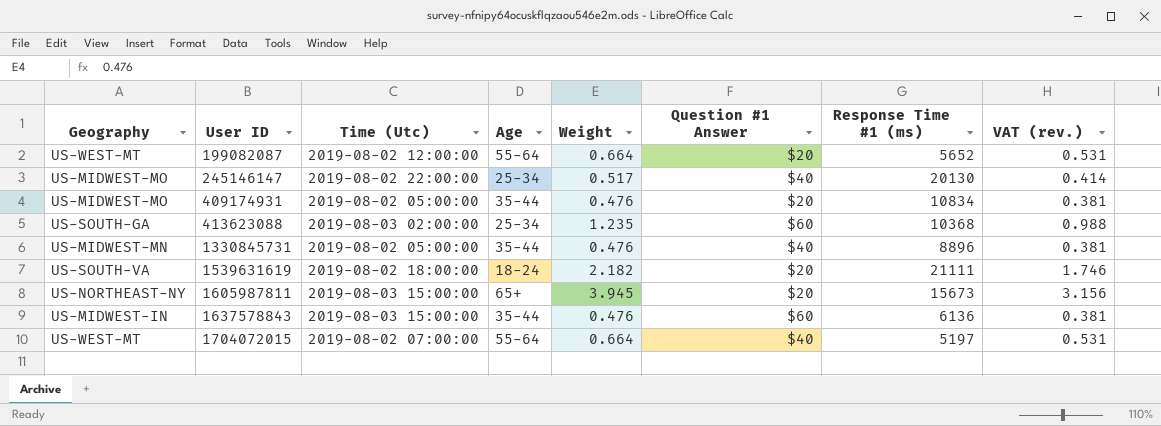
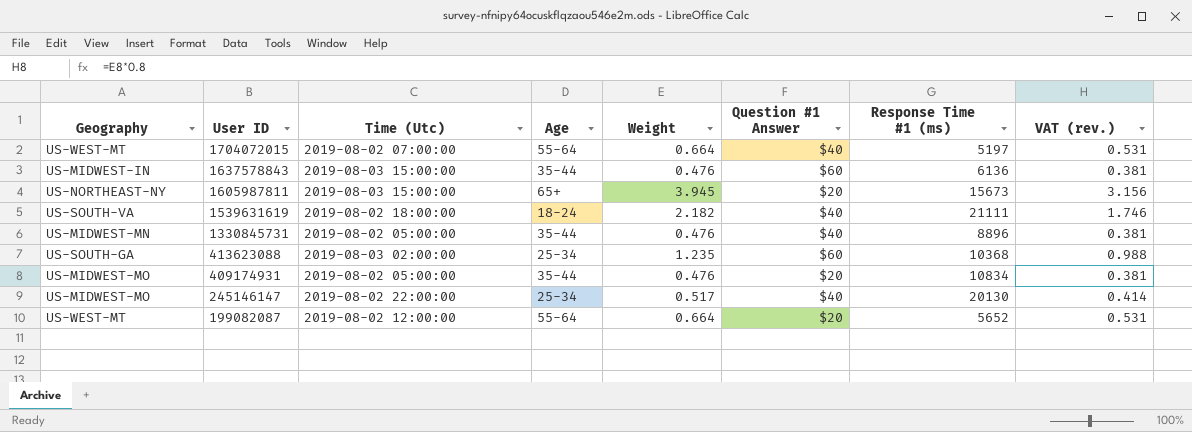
row order: User ID ascending -> User ID descending
1539631619 | Question #1 Answer: $20 -> $40

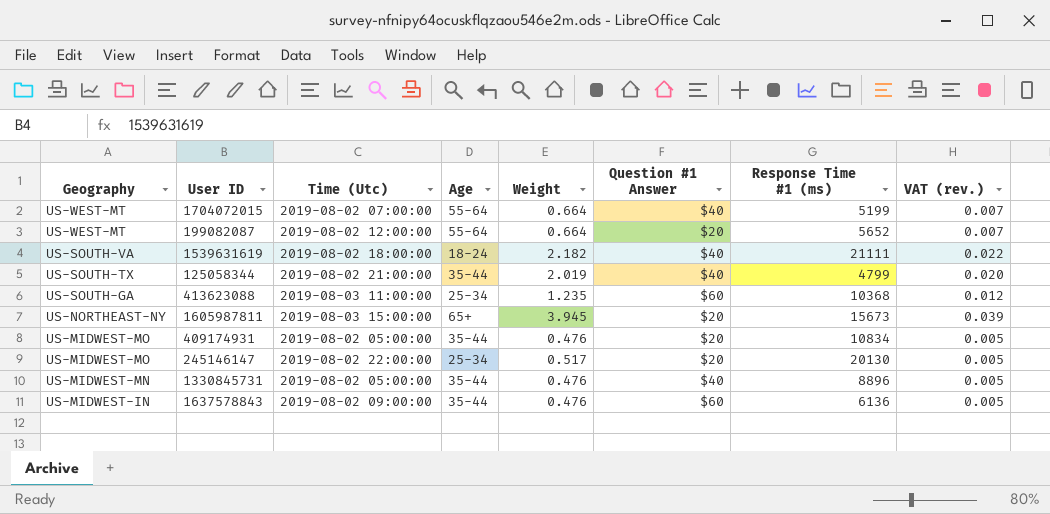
row order: User ID descending -> Geography descending
column VAT (rev.) | formula: [Weight] * 0.8 -> [Weight] * 0.01
1704072015 | Response Time #1 (ms): 5197 -> 5199
row 125058344: none -> US-SOUTH-TX | 2019-08-02 21:00:00 | 35-44 | 2.019 | $40 | 4799 | 0.020
413623088 | Time (Utc): 2019-08-03 02:00:00 -> 2019-08-03 11:00:00
245146147 | Question #1 Answer: $40 -> $20
1637578843 | Time (Utc): 2019-08-03 15:00:00 -> 2019-08-02 09:00:00

